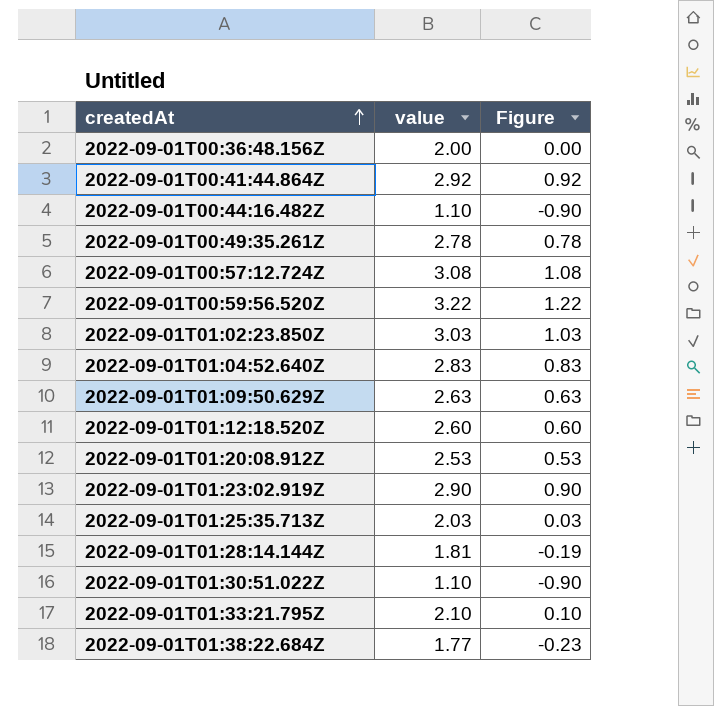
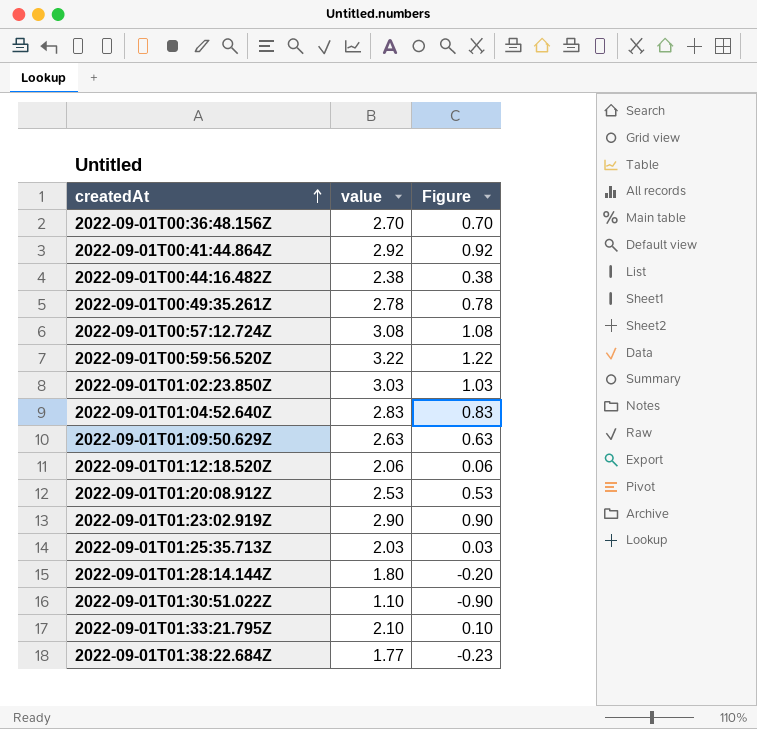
2022-09-01T00:36:48.156Z | value: 2.00 -> 2.70
2022-09-01T00:36:48.156Z | Figure: 0.00 -> 0.70
2022-09-01T00:44:16.482Z | value: 1.10 -> 2.38
2022-09-01T00:44:16.482Z | Figure: -0.90 -> 0.38
2022-09-01T01:12:18.520Z | value: 2.60 -> 2.06
2022-09-01T01:12:18.520Z | Figure: 0.60 -> 0.06
2022-09-01T01:28:14.144Z | value: 1.81 -> 1.80
2022-09-01T01:28:14.144Z | Figure: -0.19 -> -0.20

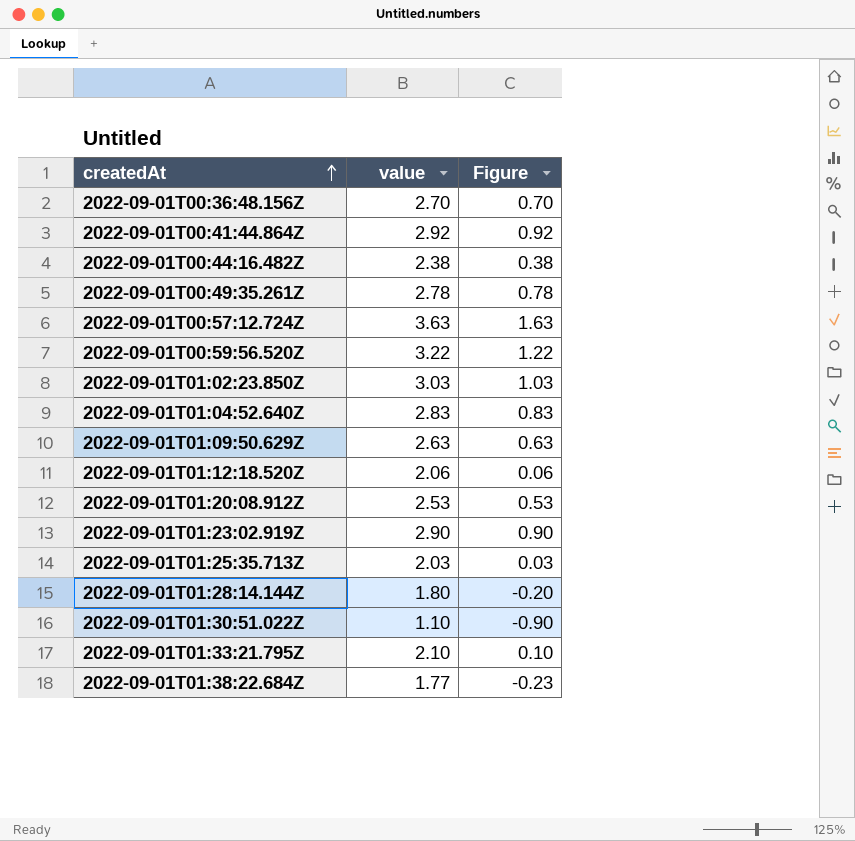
2022-09-01T00:57:12.724Z | value: 3.08 -> 3.63
2022-09-01T00:57:12.724Z | Figure: 1.08 -> 1.63

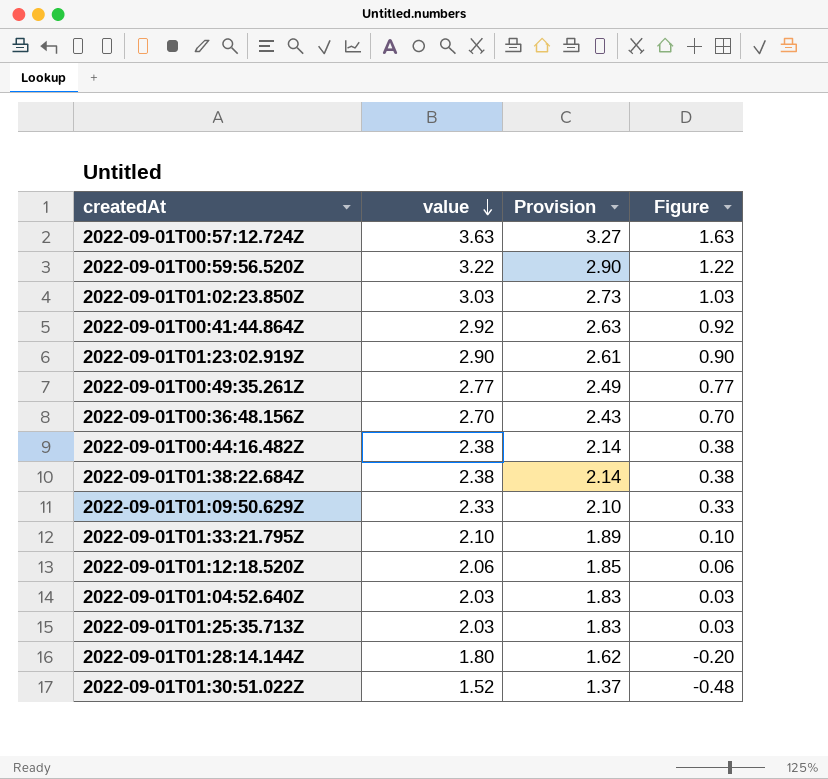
row order: createdAt ascending -> value descending
column Provision | formula: none -> [value] * 0.9
row 2022-09-01T01:20:08.912Z: 2.53 | 0.53 -> none
2022-09-01T00:49:35.261Z | value: 2.78 -> 2.77
2022-09-01T00:49:35.261Z | Figure: 0.78 -> 0.77
2022-09-01T01:38:22.684Z | value: 1.77 -> 2.38
2022-09-01T01:38:22.684Z | Figure: -0.23 -> 0.38
2022-09-01T01:09:50.629Z | value: 2.63 -> 2.33
2022-09-01T01:09:50.629Z | Figure: 0.63 -> 0.33
2022-09-01T01:04:52.640Z | value: 2.83 -> 2.03
2022-09-01T01:04:52.640Z | Figure: 0.83 -> 0.03
2022-09-01T01:30:51.022Z | value: 1.10 -> 1.52
2022-09-01T01:30:51.022Z | Figure: -0.90 -> -0.48

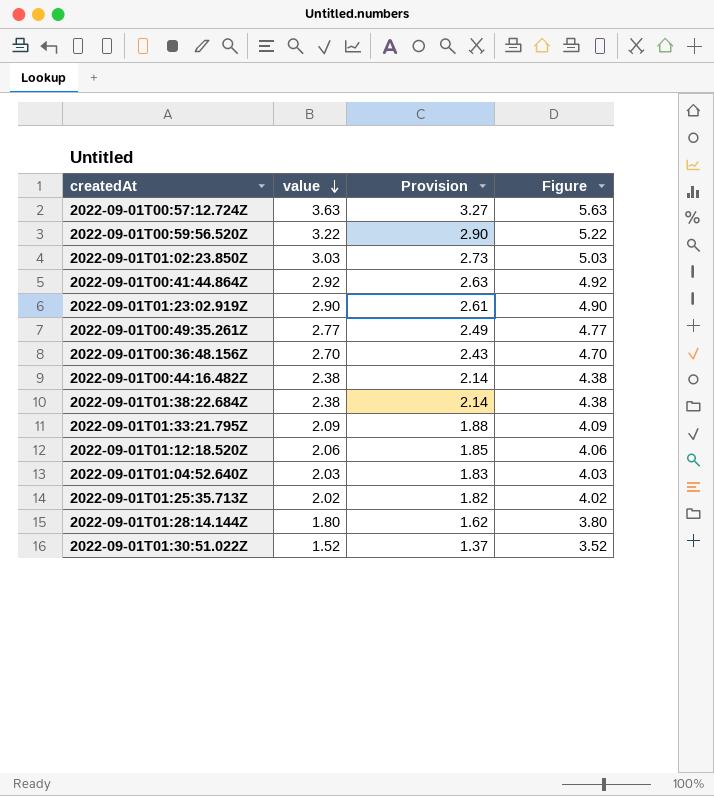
column Figure | formula: [value] - 2 -> [value] + 2
row 2022-09-01T01:09:50.629Z: 2.33 | 2.10 | 0.33 -> none
2022-09-01T01:33:21.795Z | value: 2.10 -> 2.09
2022-09-01T01:33:21.795Z | Provision: 1.89 -> 1.88
2022-09-01T01:25:35.713Z | value: 2.03 -> 2.02
2022-09-01T01:25:35.713Z | Provision: 1.83 -> 1.82

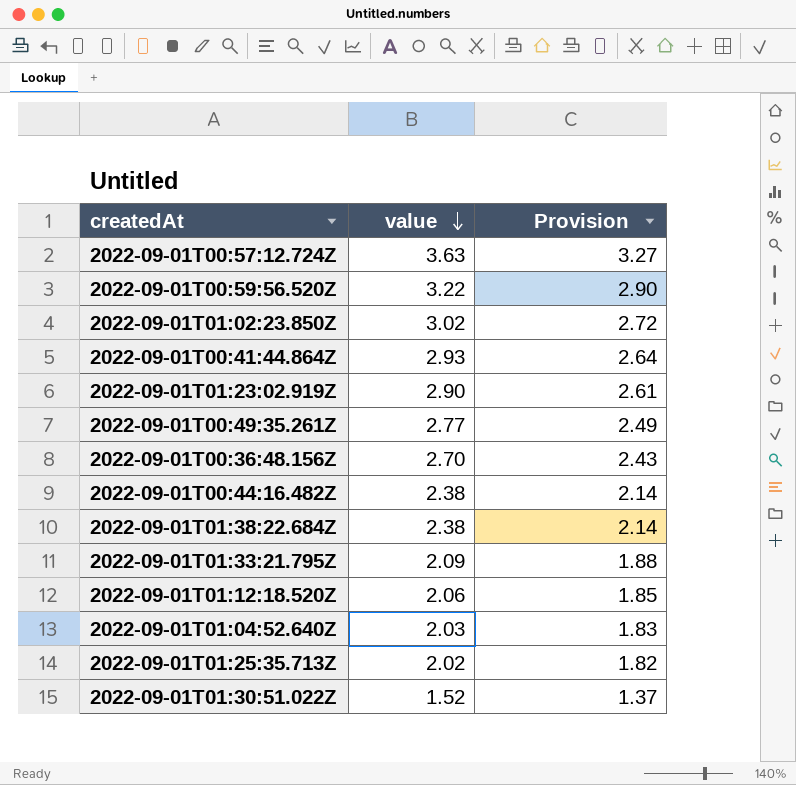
column Figure | formula: [value] + 2 -> none
row 2022-09-01T01:28:14.144Z: 1.80 | 1.62 | 3.80 -> none
2022-09-01T01:02:23.850Z | value: 3.03 -> 3.02
2022-09-01T01:02:23.850Z | Provision: 2.73 -> 2.72
2022-09-01T00:41:44.864Z | value: 2.92 -> 2.93
2022-09-01T00:41:44.864Z | Provision: 2.63 -> 2.64

